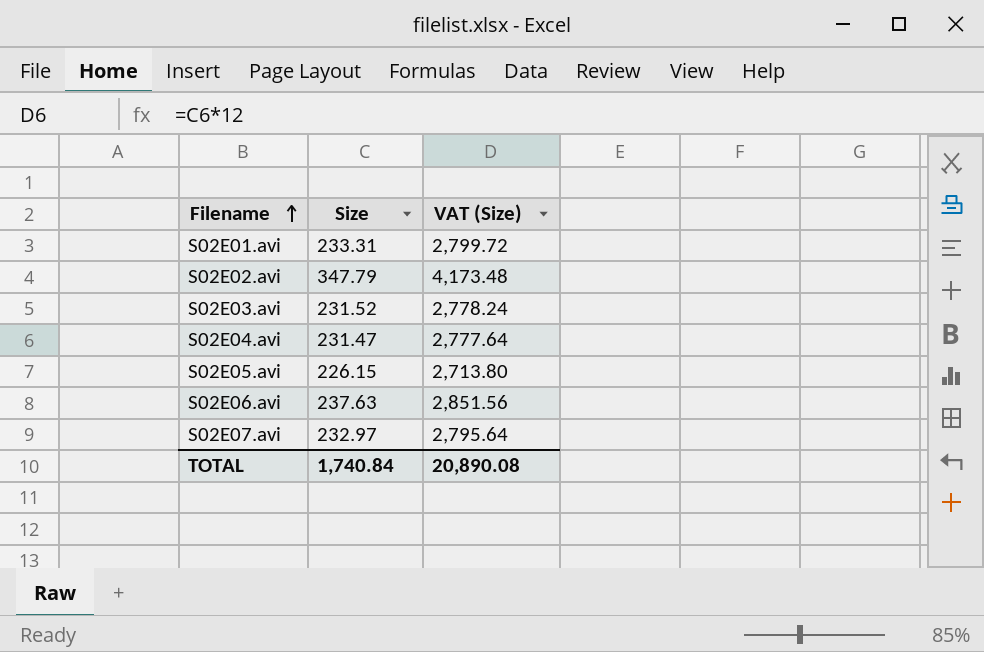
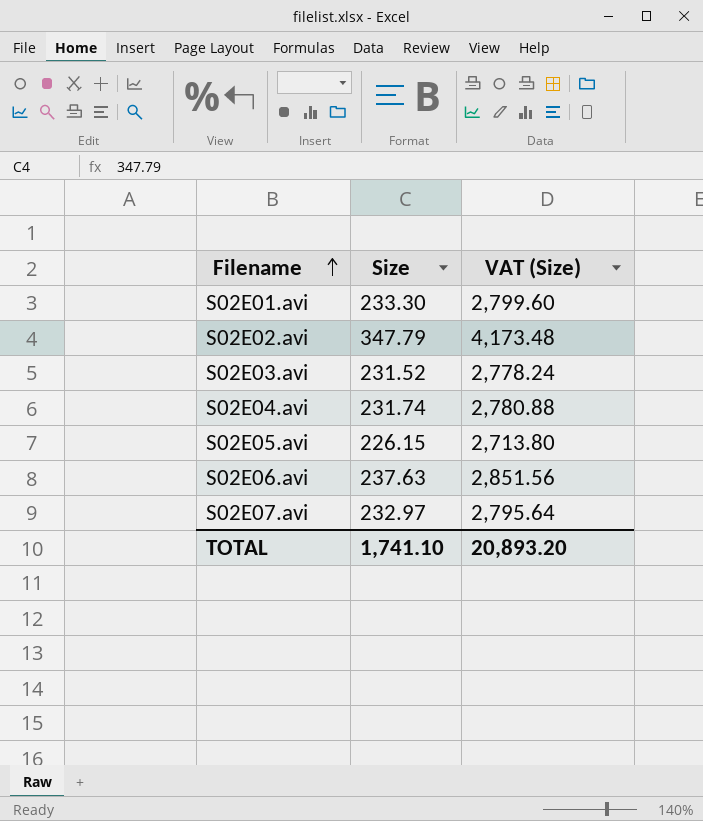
S02E01.avi | Size: 233.31 -> 233.30
S02E01.avi | VAT (Size): 2,799.72 -> 2,799.60
S02E04.avi | Size: 231.47 -> 231.74
S02E04.avi | VAT (Size): 2,777.64 -> 2,780.88
TOTAL | Size: 1,740.84 -> 1,741.10
TOTAL | VAT (Size): 20,890.08 -> 20,893.20

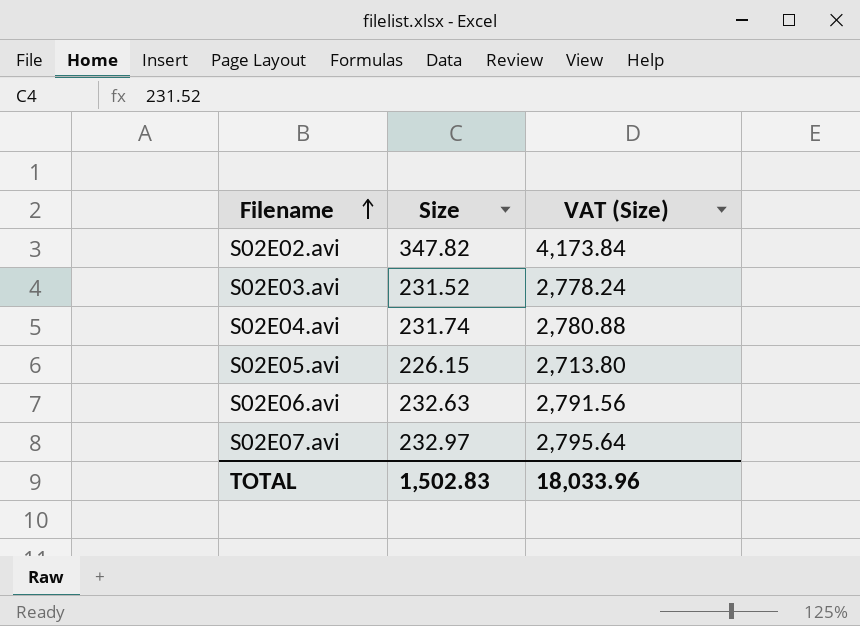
row S02E01.avi: 233.30 | 2,799.60 -> none
S02E02.avi | Size: 347.79 -> 347.82
S02E02.avi | VAT (Size): 4,173.48 -> 4,173.84
S02E06.avi | Size: 237.63 -> 232.63
S02E06.avi | VAT (Size): 2,851.56 -> 2,791.56
TOTAL | Size: 1,741.10 -> 1,502.83
TOTAL | VAT (Size): 20,893.20 -> 18,033.96

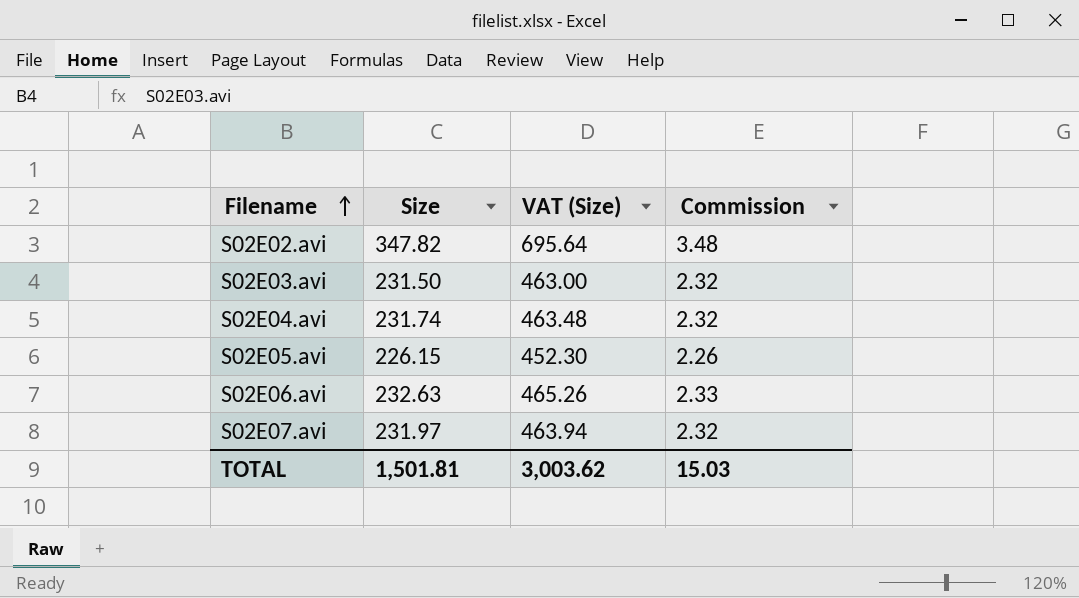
column VAT (Size) | formula: [Size] * 12 -> [Size] * 2
column Commission | formula: none -> [Size] * 0.01
S02E03.avi | Size: 231.52 -> 231.50
S02E07.avi | Size: 232.97 -> 231.97
TOTAL | Size: 1,502.83 -> 1,501.81
TOTAL | VAT (Size): 18,033.96 -> 3,003.62

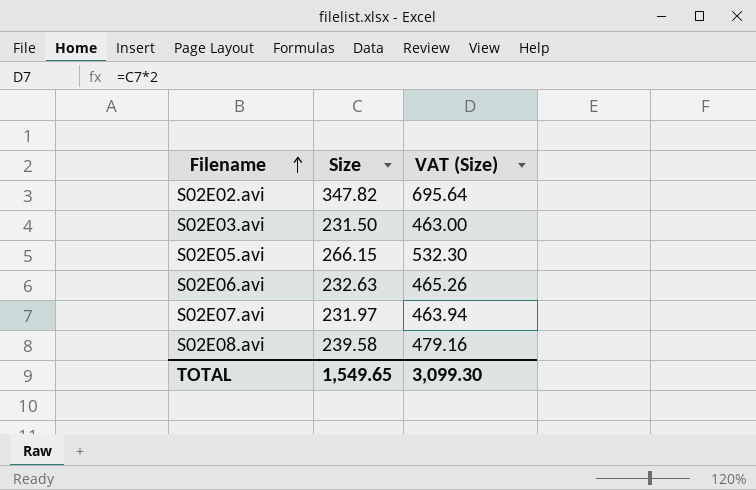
column Commission | formula: [Size] * 0.01 -> none
row S02E04.avi: 231.74 | 463.48 | 2.32 -> none
S02E05.avi | Size: 226.15 -> 266.15
S02E05.avi | VAT (Size): 452.30 -> 532.30
row S02E08.avi: none -> 239.58 | 479.16
TOTAL | Size: 1,501.81 -> 1,549.65
TOTAL | VAT (Size): 3,003.62 -> 3,099.30

